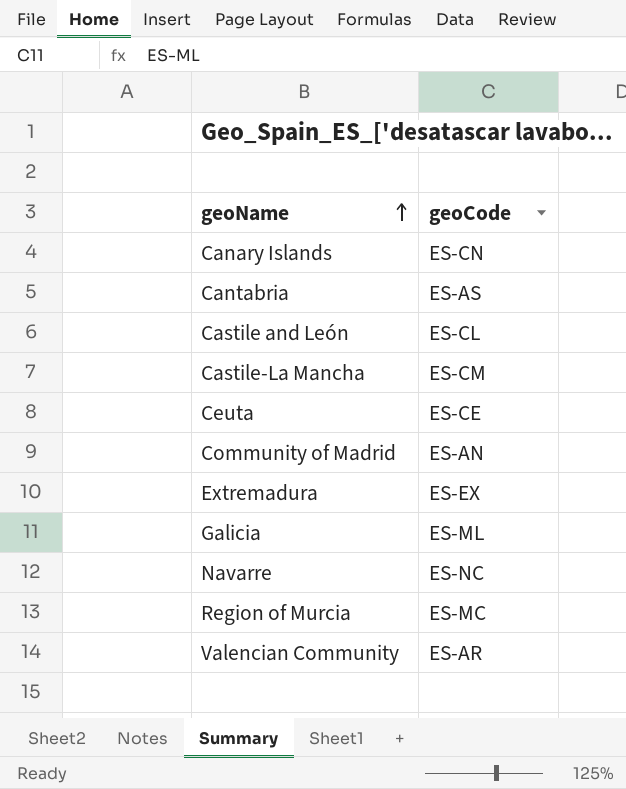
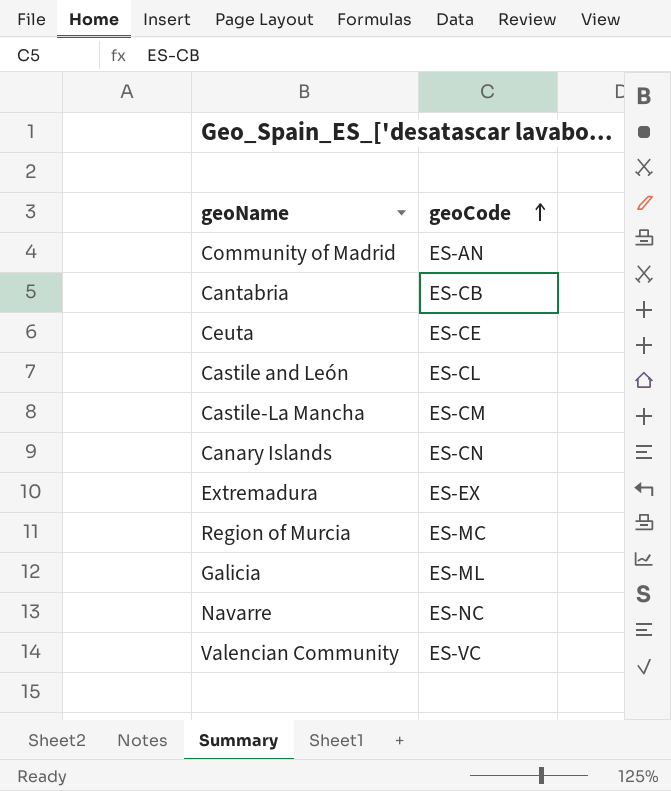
row order: geoName ascending -> geoCode ascending
Cantabria | geoCode: ES-AS -> ES-CB
Valencian Community | geoCode: ES-AR -> ES-VC

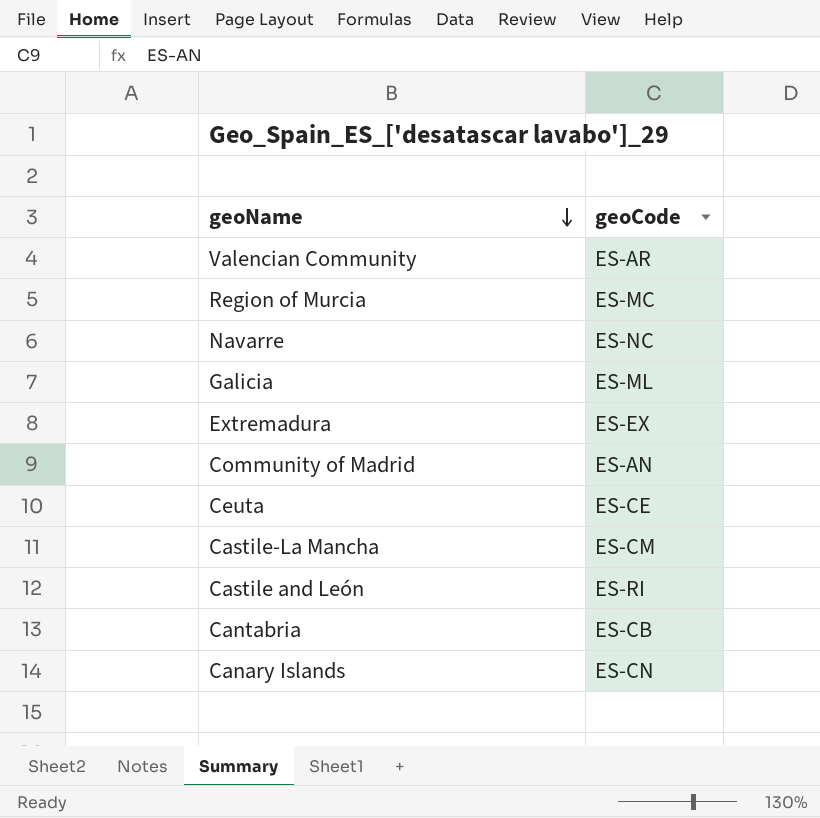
row order: geoCode ascending -> geoName descending
Valencian Community | geoCode: ES-VC -> ES-AR
Castile and León | geoCode: ES-CL -> ES-RI

